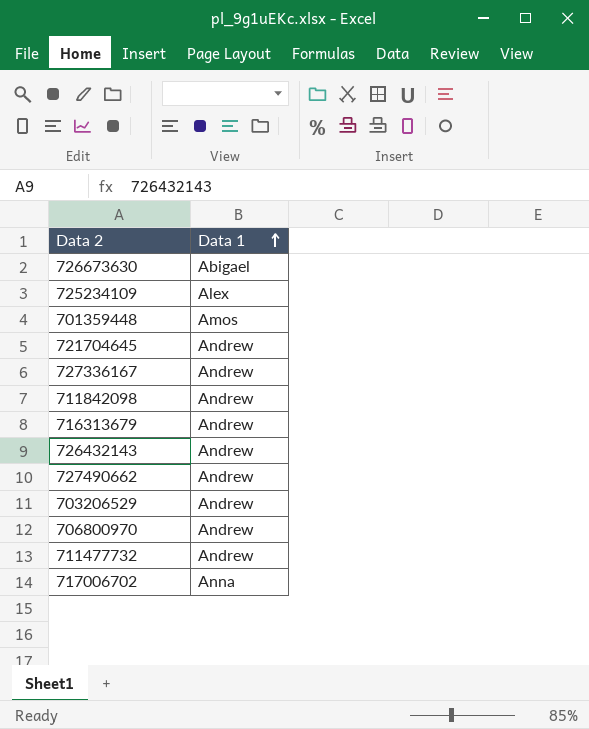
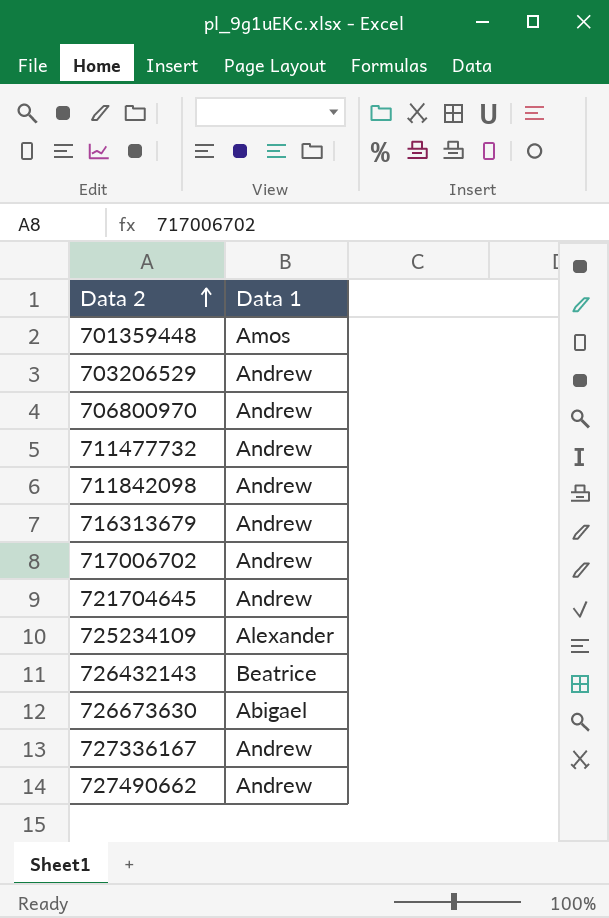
row order: Data 1 ascending -> Data 2 ascending
717006702 | Data 1: Anna -> Andrew
725234109 | Data 1: Alex -> Alexander
726432143 | Data 1: Andrew -> Beatrice

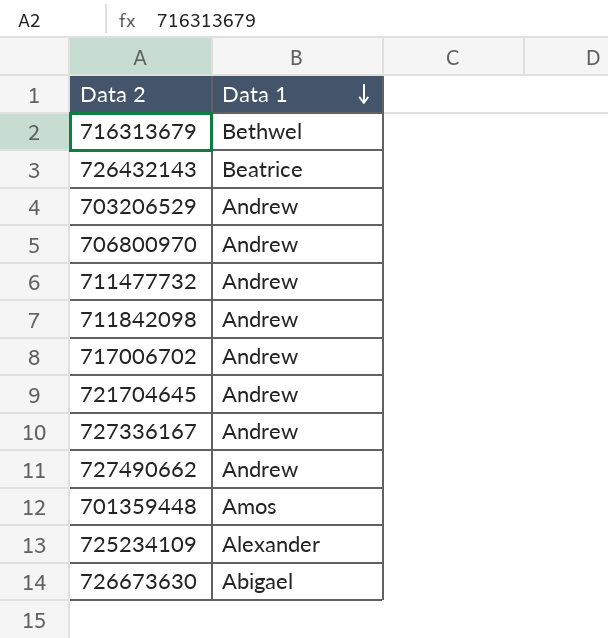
row order: Data 2 ascending -> Data 1 descending
716313679 | Data 1: Andrew -> Bethwel

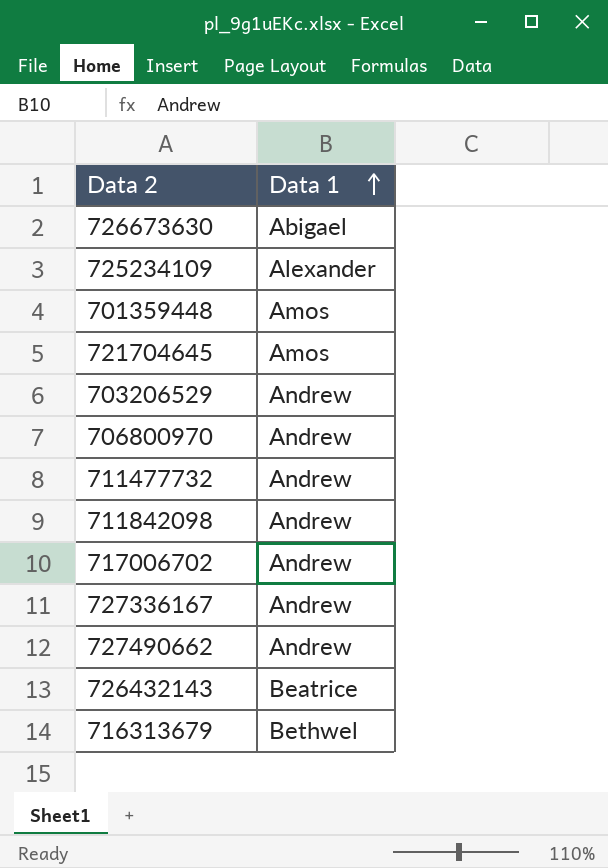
row order: Data 1 descending -> Data 1 ascending
721704645 | Data 1: Andrew -> Amos

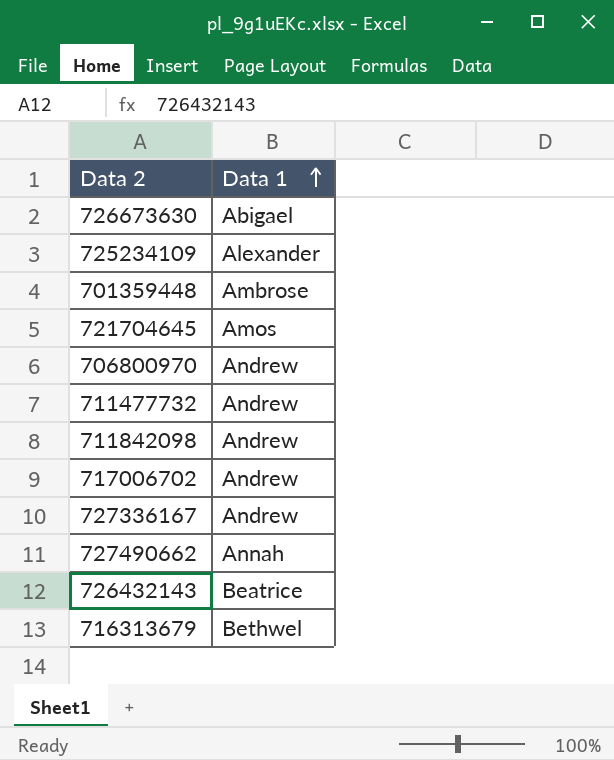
row 703206529: Andrew -> none
701359448 | Data 1: Amos -> Ambrose
727490662 | Data 1: Andrew -> Annah

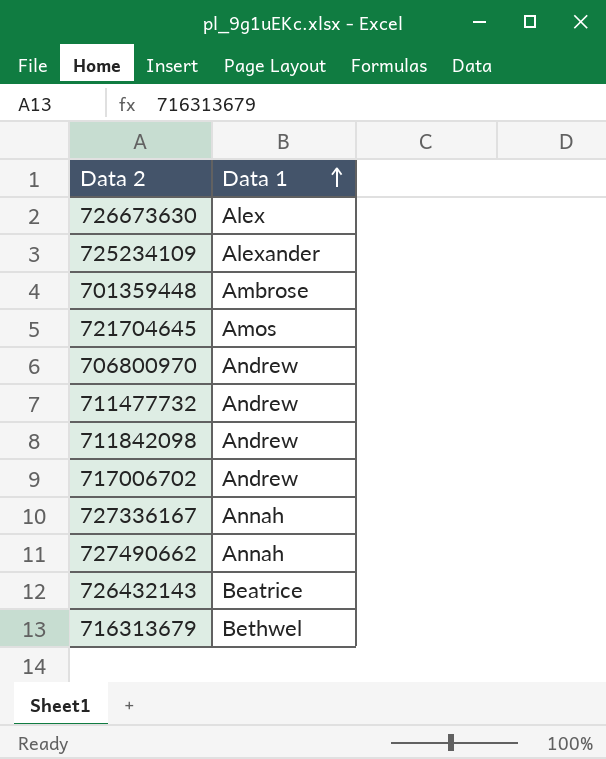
726673630 | Data 1: Abigael -> Alex
727336167 | Data 1: Andrew -> Annah

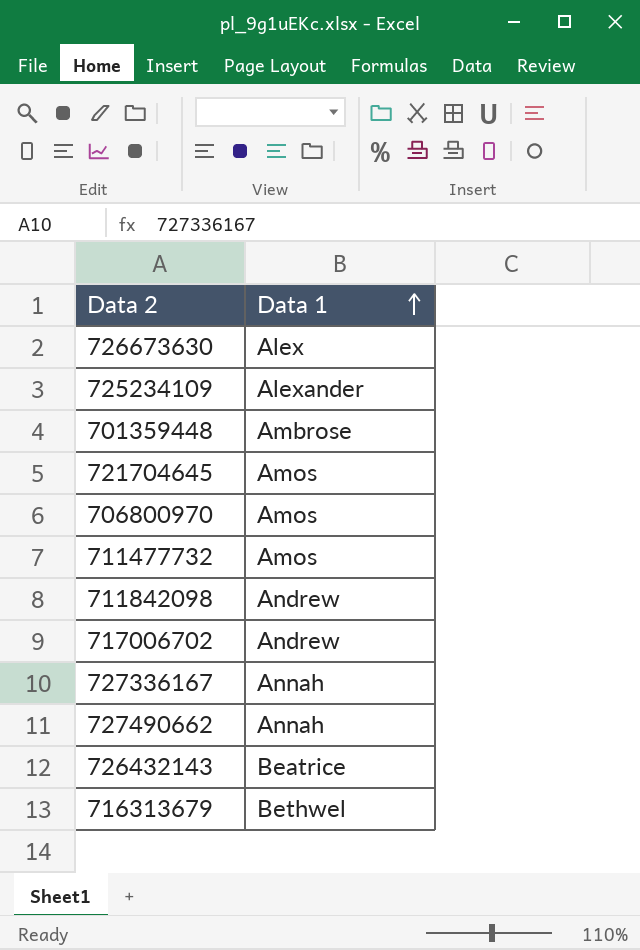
706800970 | Data 1: Andrew -> Amos
711477732 | Data 1: Andrew -> Amos

